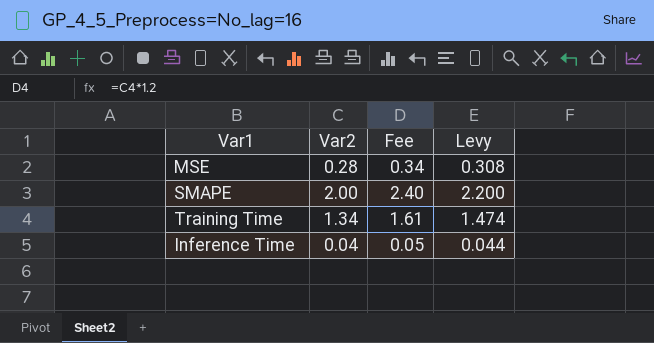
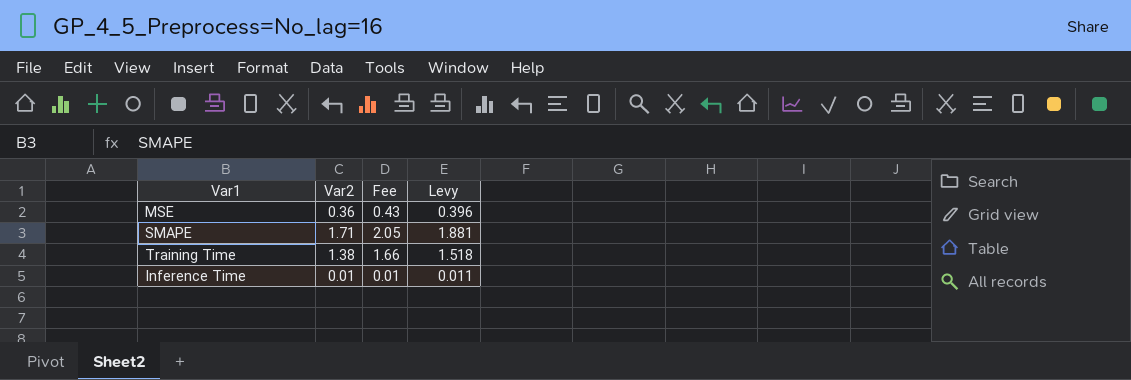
MSE | Var2: 0.28 -> 0.36
MSE | Fee: 0.34 -> 0.43
MSE | Levy: 0.308 -> 0.396
SMAPE | Var2: 2.00 -> 1.71
SMAPE | Fee: 2.40 -> 2.05
SMAPE | Levy: 2.200 -> 1.881
Training Time | Var2: 1.34 -> 1.38
Training Time | Fee: 1.61 -> 1.66
Training Time | Levy: 1.474 -> 1.518
Inference Time | Var2: 0.04 -> 0.01
Inference Time | Fee: 0.05 -> 0.01
Inference Time | Levy: 0.044 -> 0.011

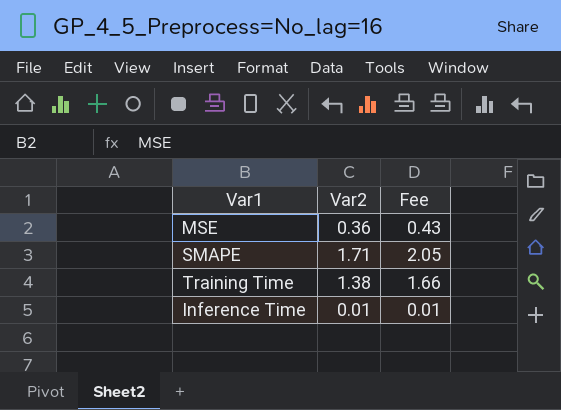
column Levy | formula: [Var2] * 1.1 -> none

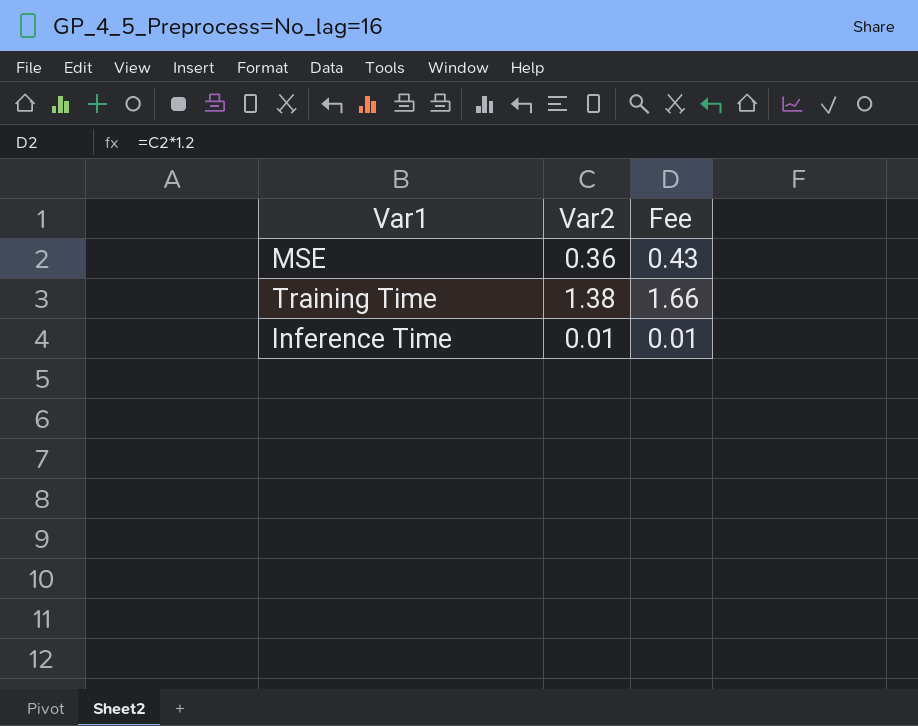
row SMAPE: 1.71 | 2.05 -> none

